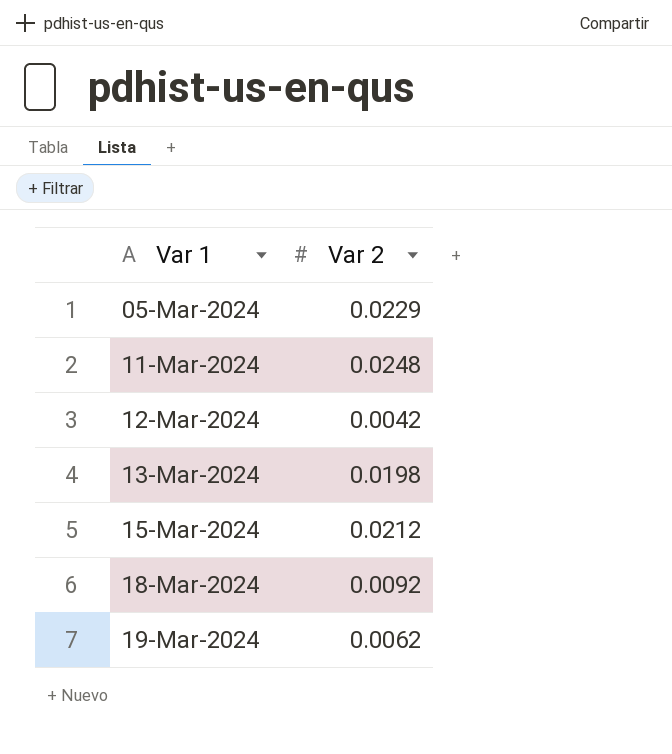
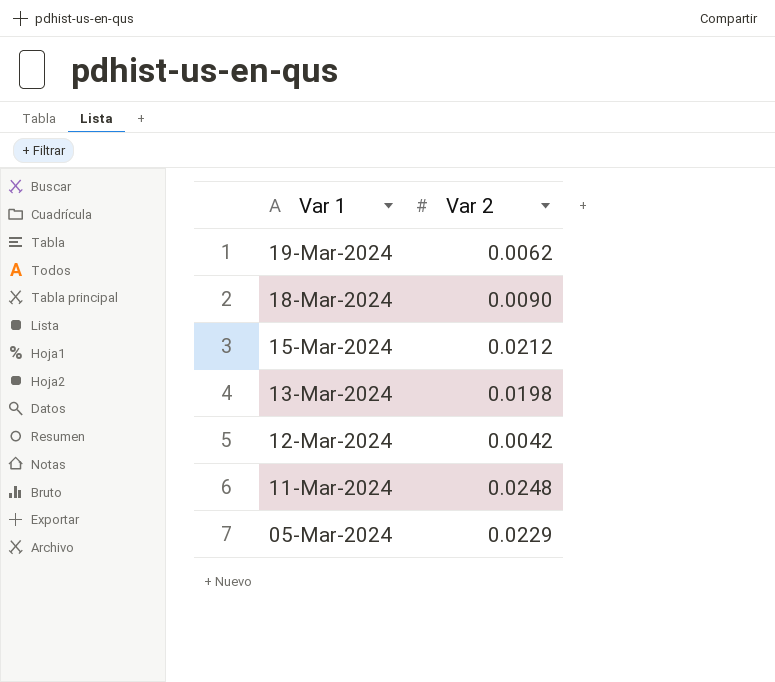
row order: Var 1 ascending -> Var 1 descending
18-Mar-2024 | Var 2: 0.0092 -> 0.0090

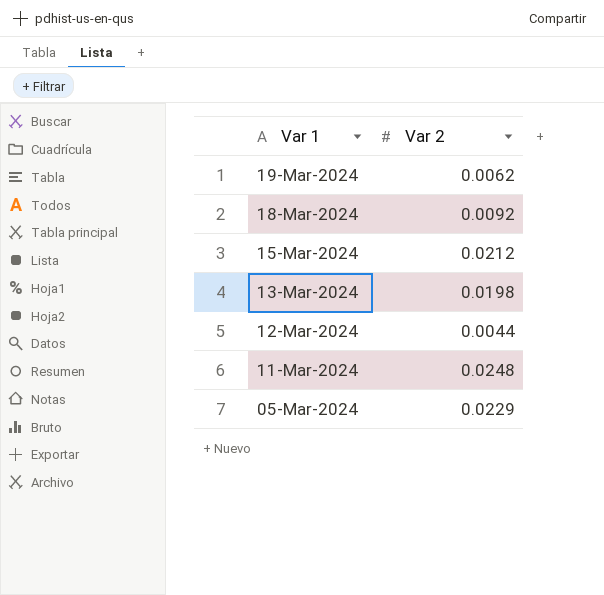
18-Mar-2024 | Var 2: 0.0090 -> 0.0092
12-Mar-2024 | Var 2: 0.0042 -> 0.0044

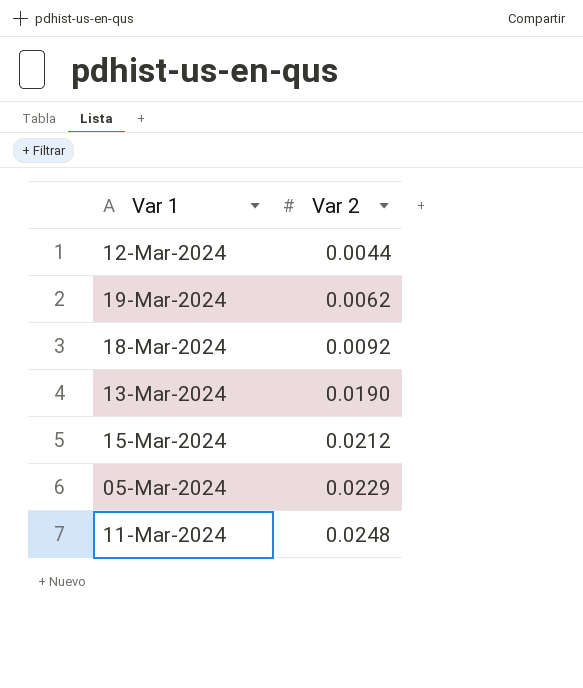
row order: Var 1 descending -> Var 2 ascending
13-Mar-2024 | Var 2: 0.0198 -> 0.0190

